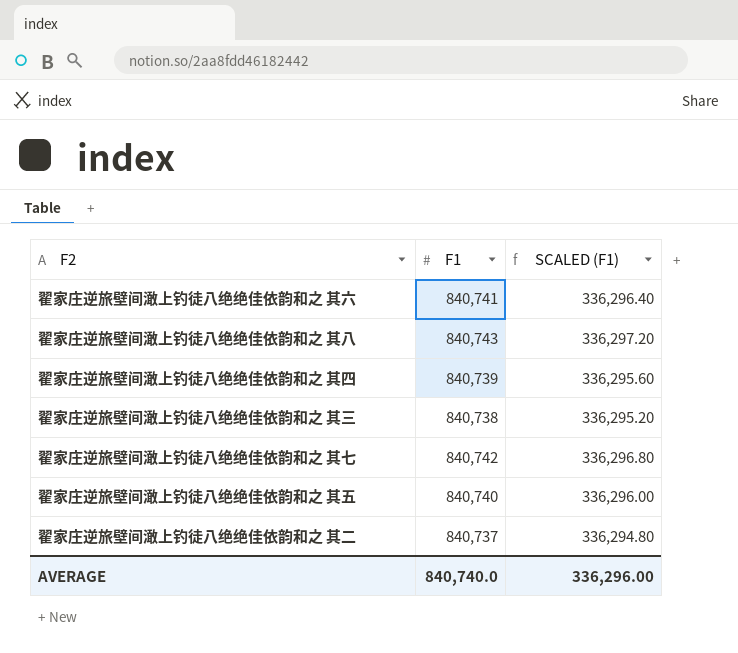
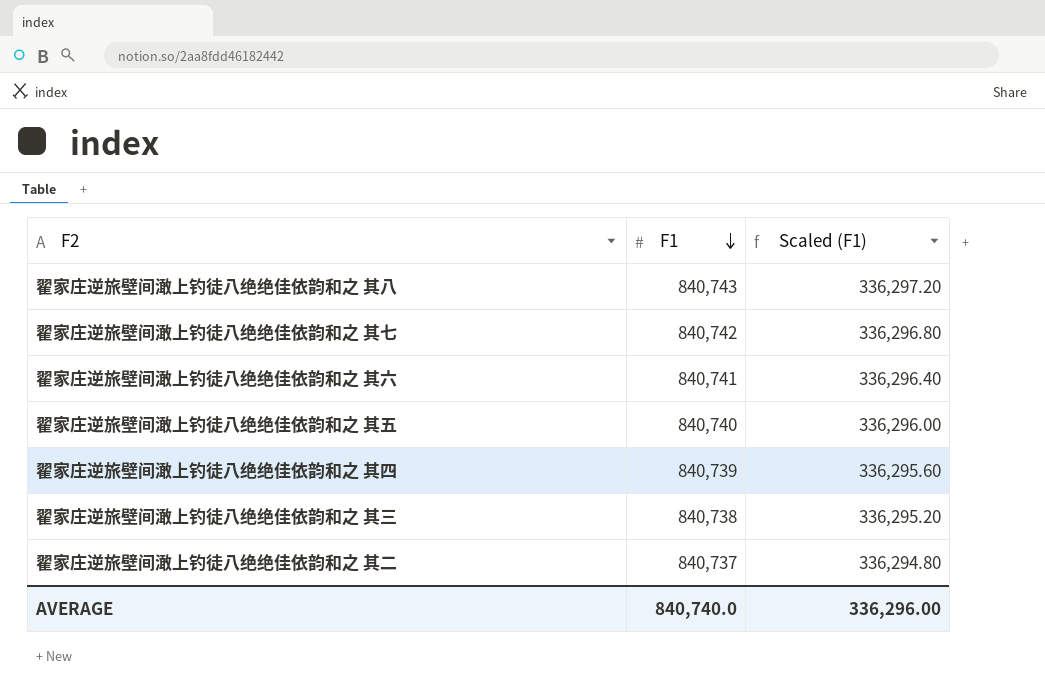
row order: none -> F1 descending
column name: SCALED (F1) -> Scaled (F1)

